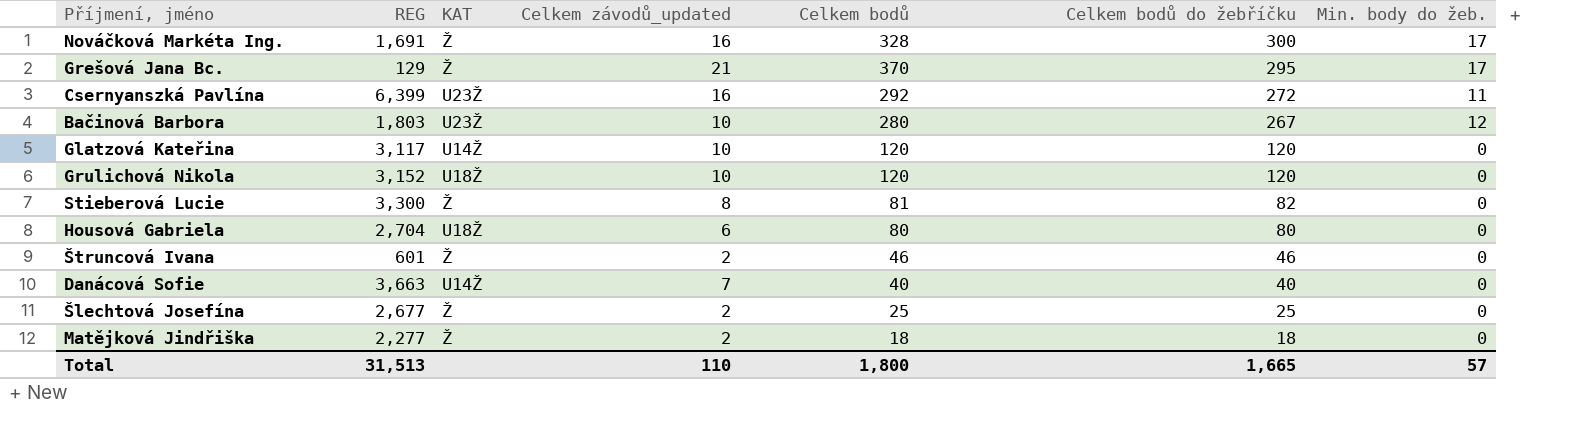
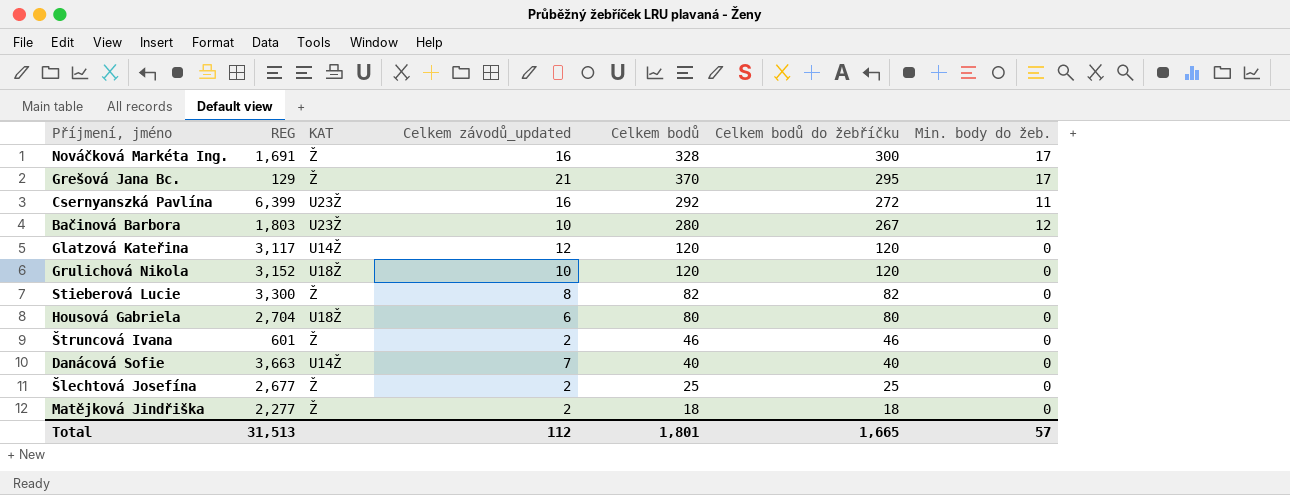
Glatzová Kateřina | Celkem závodů_updated: 10 -> 12
Stieberová Lucie | Celkem bodů: 81 -> 82
Total | Celkem závodů_updated: 110 -> 112
Total | Celkem bodů: 1,800 -> 1,801

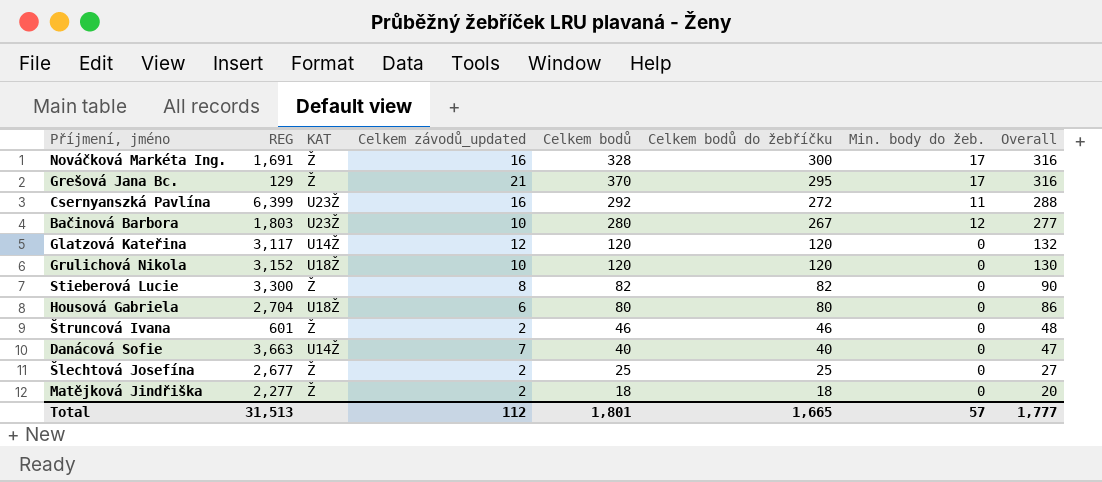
column Overall | formula: none -> [Celkem závodů_updated] + [Celkem bodů do žebříčku]

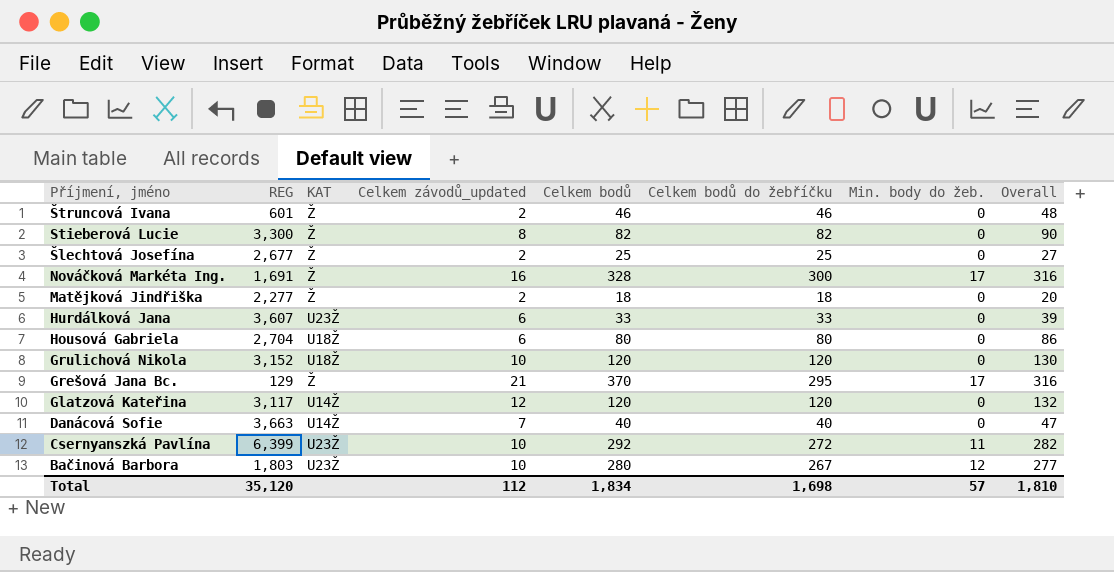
row order: Celkem bodů do žebříčku descending -> Příjmení, jméno descending
row Hurdálková Jana: none -> 3,607 | U23Ž | 6 | 33 | 33 | 0 | 39
Csernyanszká Pavlína | Celkem závodů_updated: 16 -> 10
Csernyanszká Pavlína | Overall: 288 -> 282
Total | REG: 31,513 -> 35,120
Total | Celkem bodů: 1,801 -> 1,834
Total | Celkem bodů do žebříčku: 1,665 -> 1,698
Total | Overall: 1,777 -> 1,810

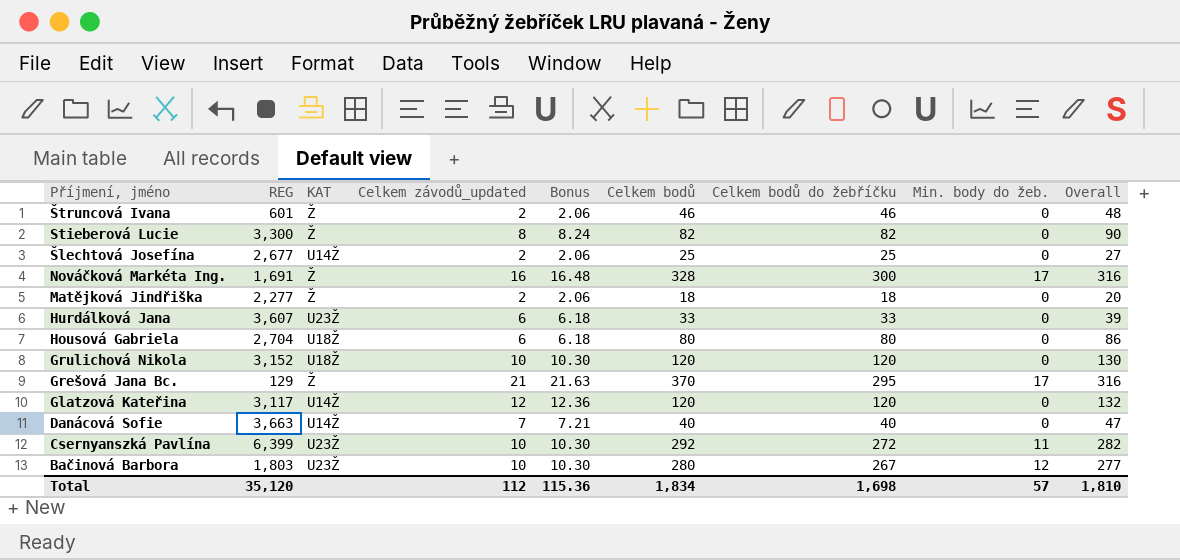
column Bonus | formula: none -> [Celkem závodů_updated] * 1.03
Šlechtová Josefína | KAT: Ž -> U14Ž

